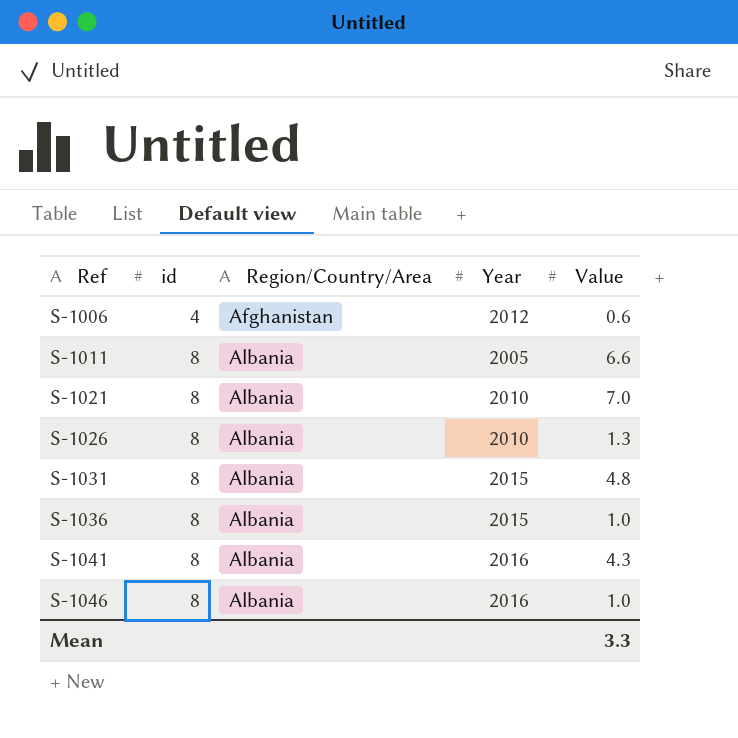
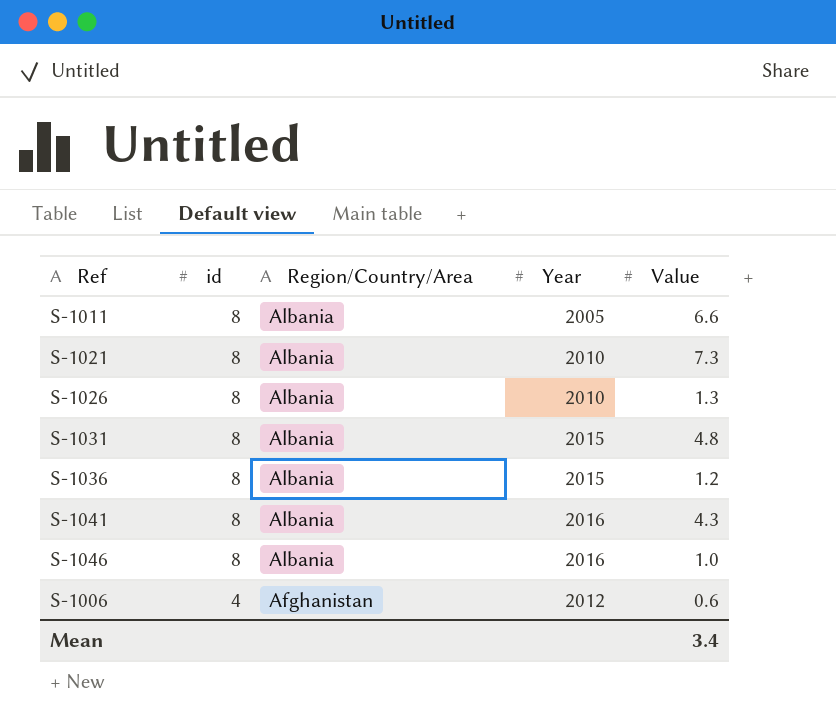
row order: Ref ascending -> id descending
S-1021 | Value: 7.0 -> 7.3
S-1036 | Value: 1.0 -> 1.2
Mean | Value: 3.3 -> 3.4

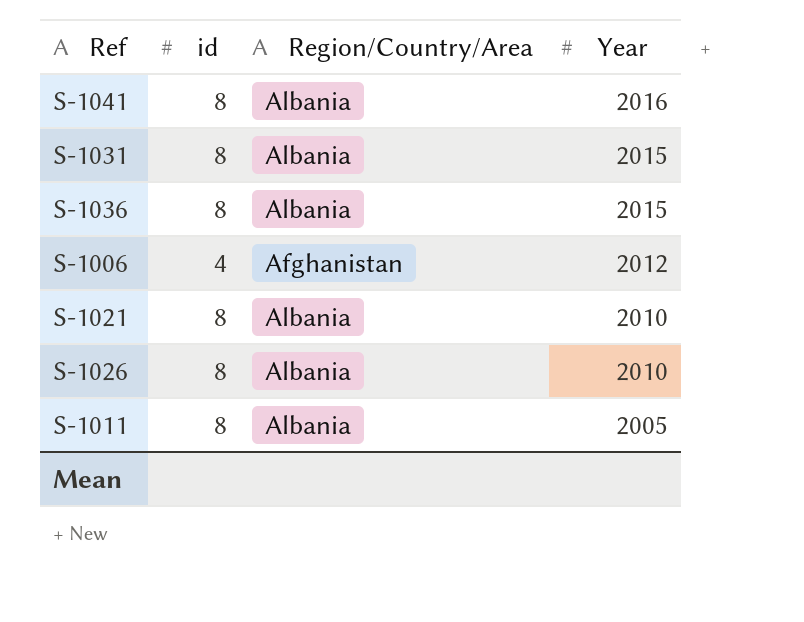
row order: id descending -> Year descending
column Value | position: 5 -> none
row S-1046: 8 | Albania | 2016 | 1.0 -> none

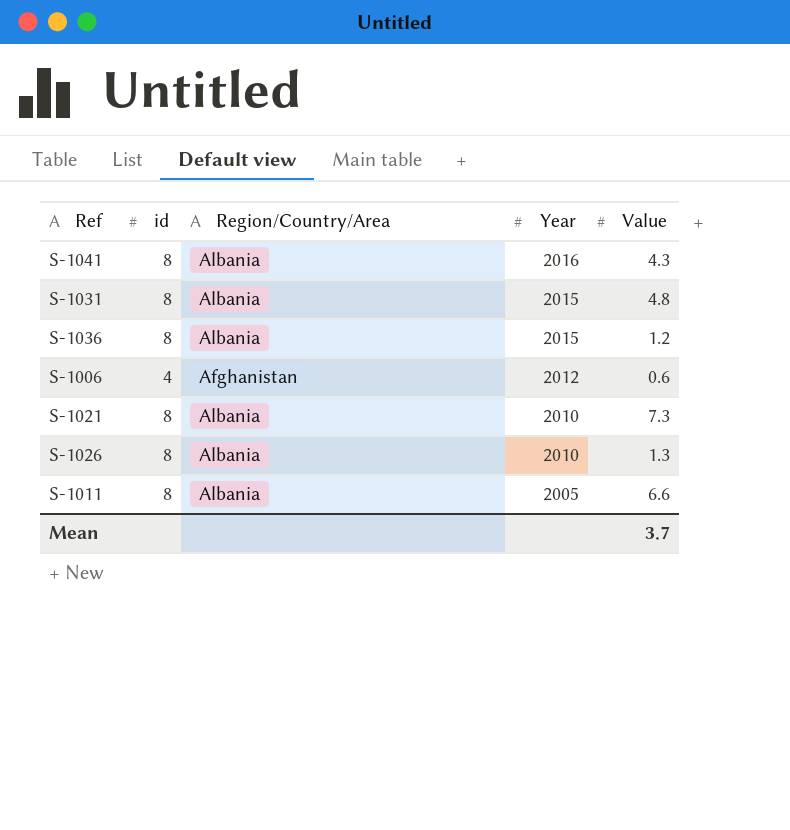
column Value | position: none -> 5

